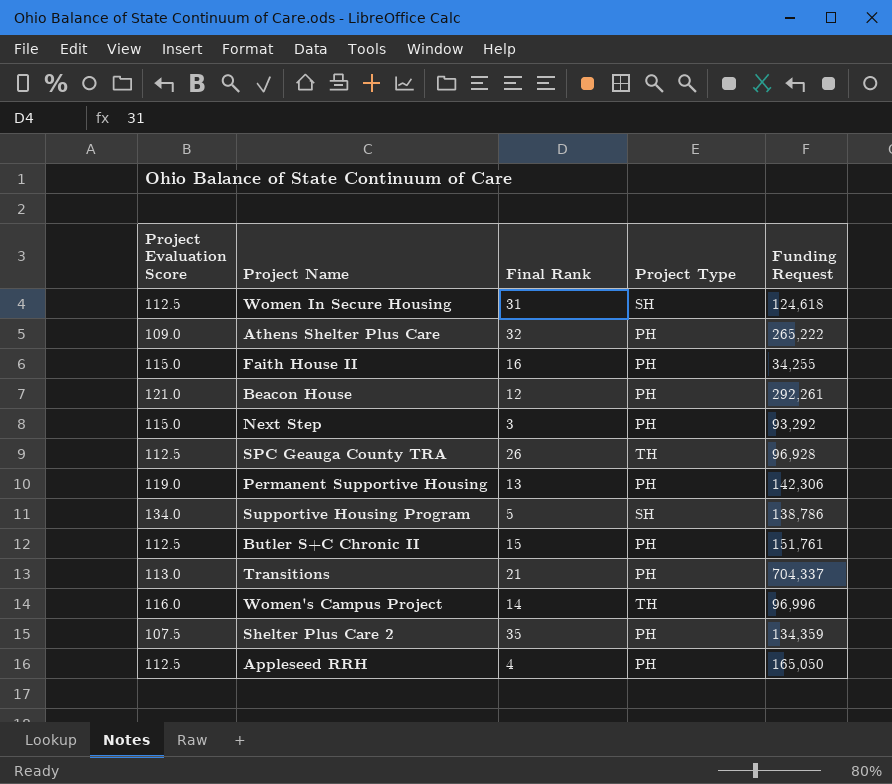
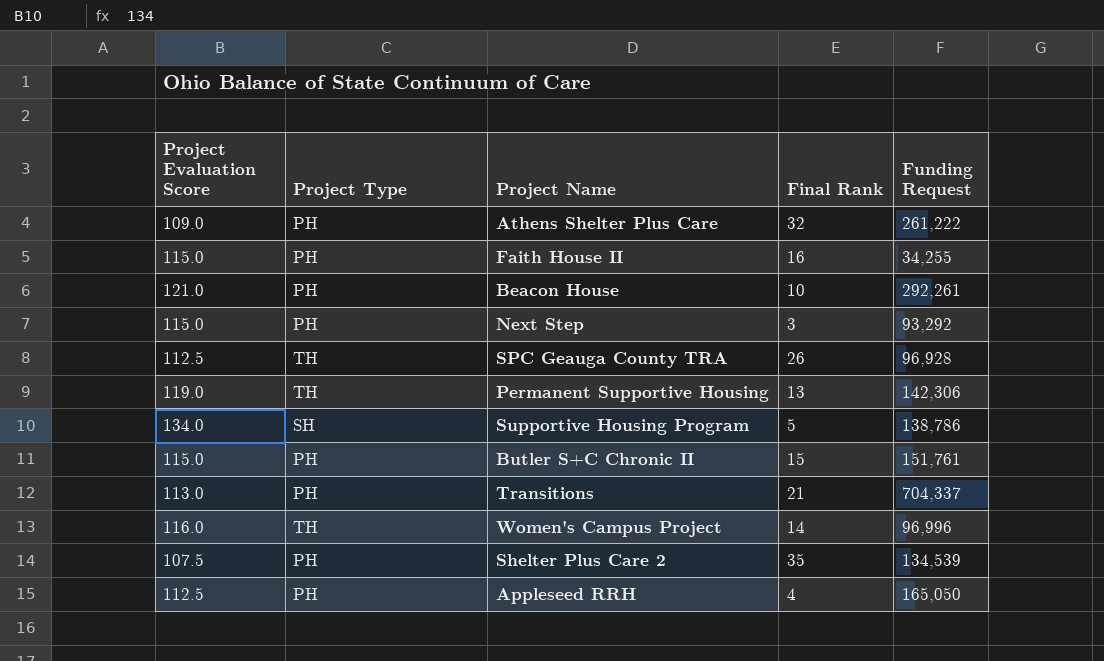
column Project Type | position: 4 -> 2
row Women In Secure Housing: 112.5 | 31 | SH | 124,618 -> none
Athens Shelter Plus Care | Funding Request: 265,222 -> 261,222
Beacon House | Final Rank: 12 -> 10
Permanent Supportive Housing | Project Type: PH -> TH
Butler S+C Chronic II | Project Evaluation Score: 112.5 -> 115.0
Shelter Plus Care 2 | Funding Request: 134,359 -> 134,539

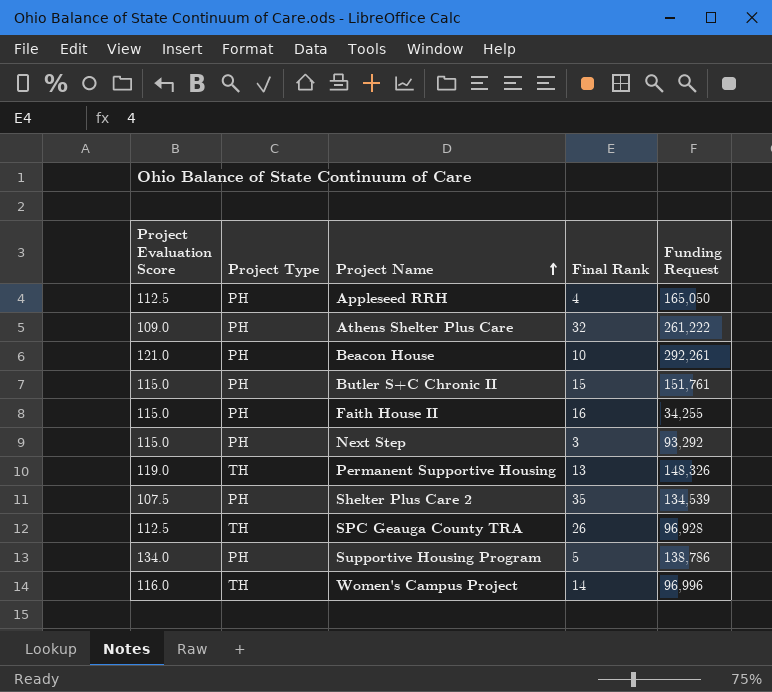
row order: none -> Project Name ascending
row Transitions: 113.0 | PH | 21 | 704,337 -> none
Permanent Supportive Housing | Funding Request: 142,306 -> 148,326
Supportive Housing Program | Project Type: SH -> PH

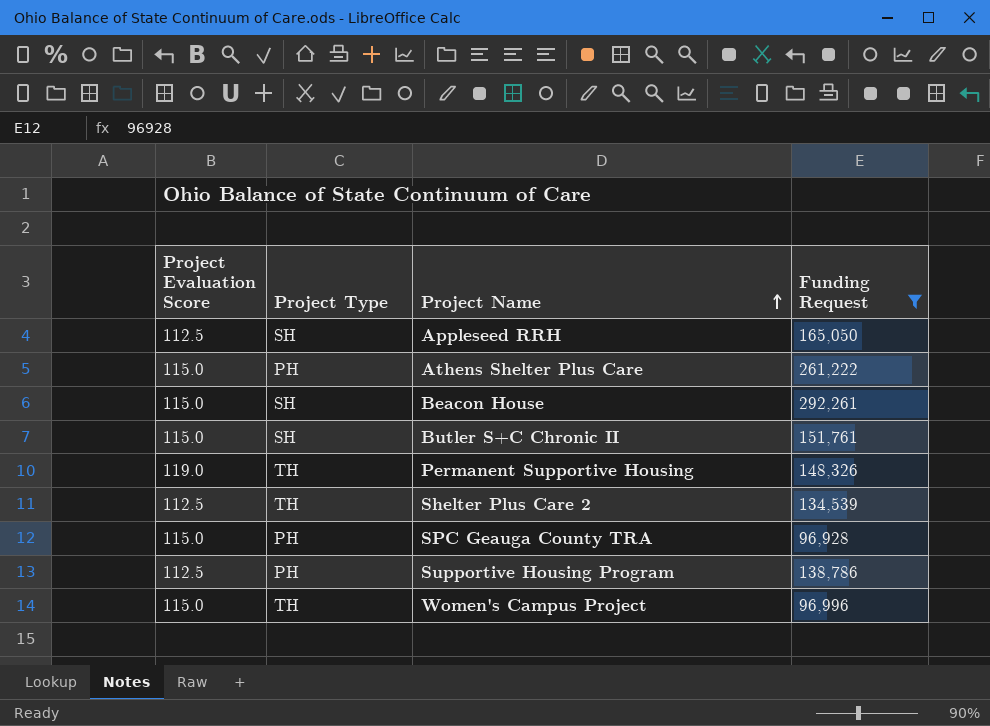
filter: none -> Funding Request >= 96,928
column Final Rank | position: 4 -> none
Appleseed RRH | Project Type: PH -> SH
Athens Shelter Plus Care | Project Evaluation Score: 109.0 -> 115.0
Beacon House | Project Evaluation Score: 121.0 -> 115.0
Beacon House | Project Type: PH -> SH
Butler S+C Chronic II | Project Type: PH -> SH
Shelter Plus Care 2 | Project Evaluation Score: 107.5 -> 112.5
Shelter Plus Care 2 | Project Type: PH -> TH
SPC Geauga County TRA | Project Evaluation Score: 112.5 -> 115.0
SPC Geauga County TRA | Project Type: TH -> PH
Supportive Housing Program | Project Evaluation Score: 134.0 -> 112.5
Women's Campus Project | Project Evaluation Score: 116.0 -> 115.0

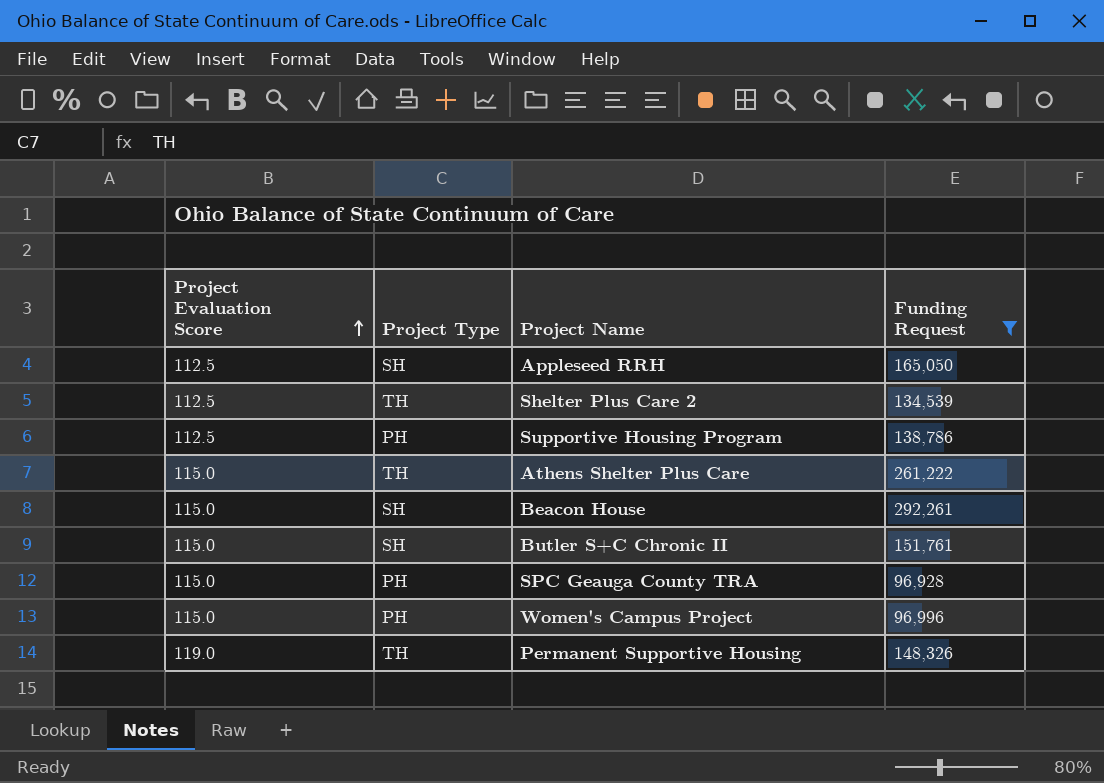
row order: Project Name ascending -> Project Evaluation Score ascending
Athens Shelter Plus Care | Project Type: PH -> TH
Women's Campus Project | Project Type: TH -> PH

